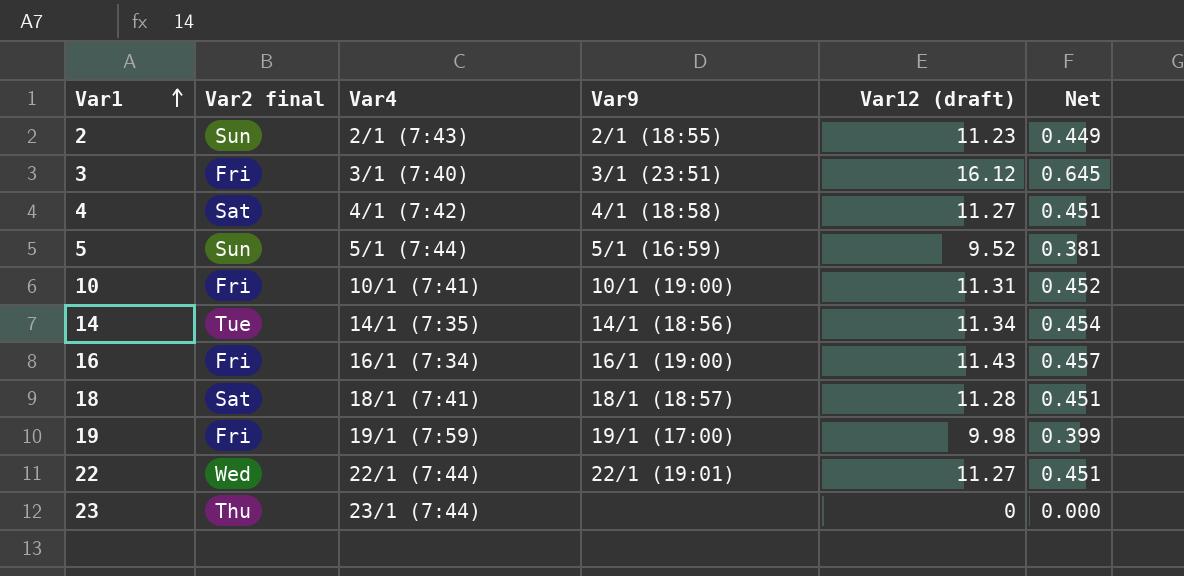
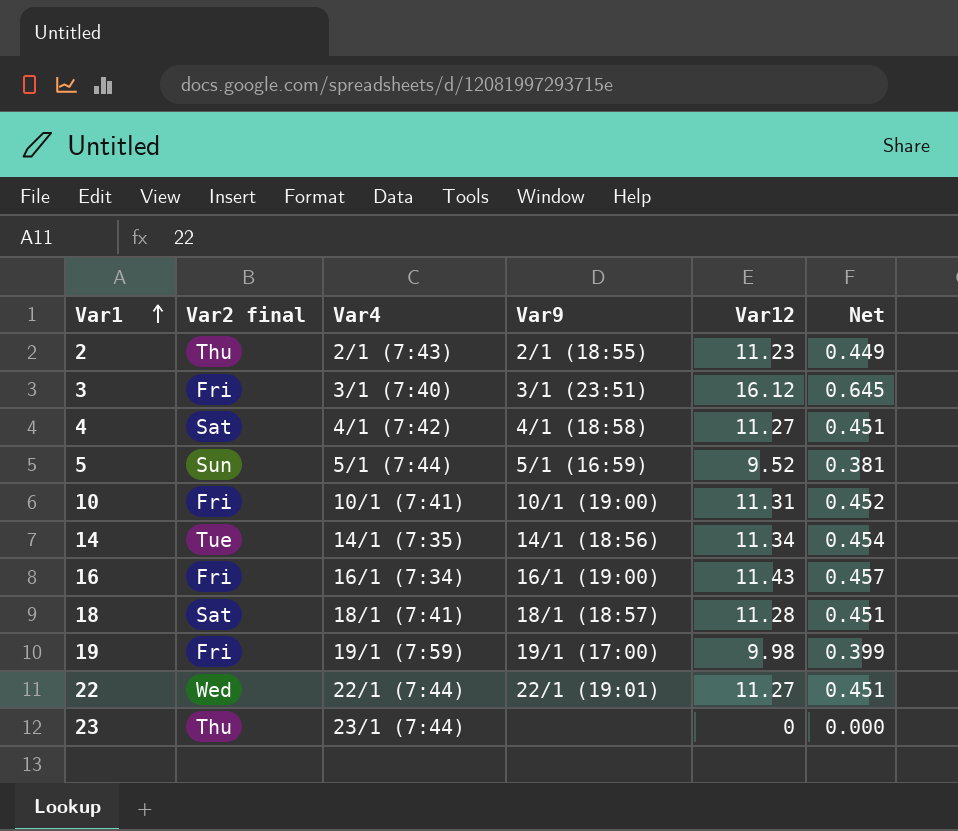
column name: Var12 (draft) -> Var12
2 | Var2 final: Sun -> Thu

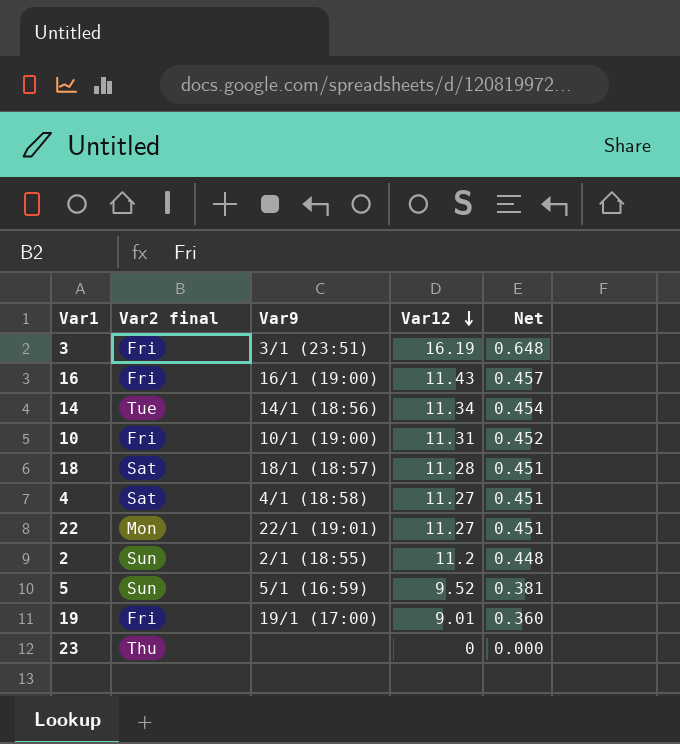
row order: Var1 ascending -> Var12 descending
column Var4 | position: 3 -> none
3 | Var12: 16.12 -> 16.19
3 | Net: 0.645 -> 0.648
22 | Var2 final: Wed -> Mon
2 | Var2 final: Thu -> Sun
2 | Var12: 11.23 -> 11.2
2 | Net: 0.449 -> 0.448
19 | Var12: 9.98 -> 9.01
19 | Net: 0.399 -> 0.360

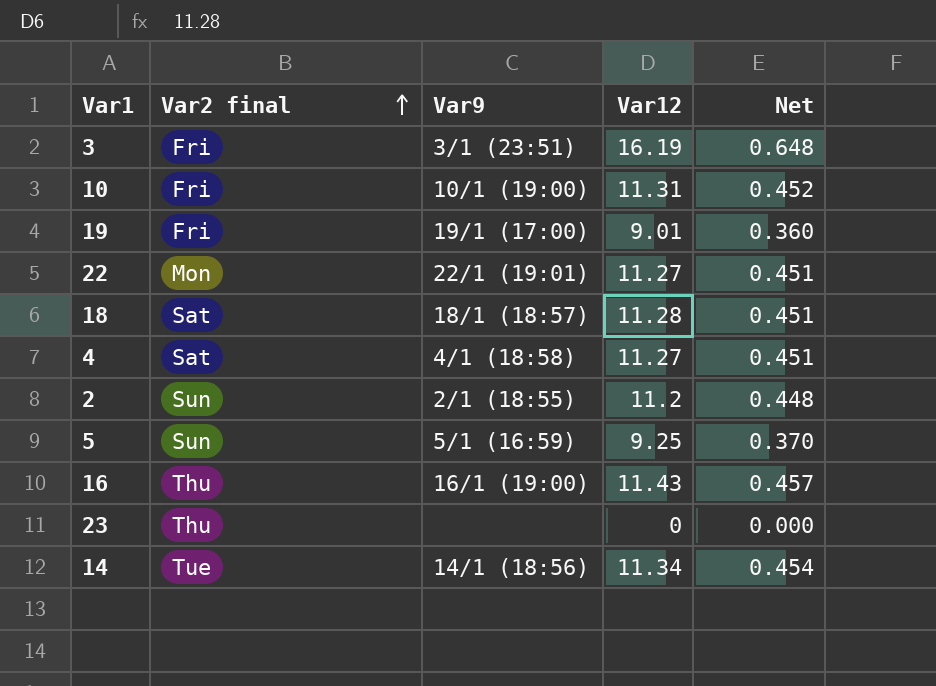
row order: Var12 descending -> Var2 final ascending
5 | Var12: 9.52 -> 9.25
5 | Net: 0.381 -> 0.370
16 | Var2 final: Fri -> Thu

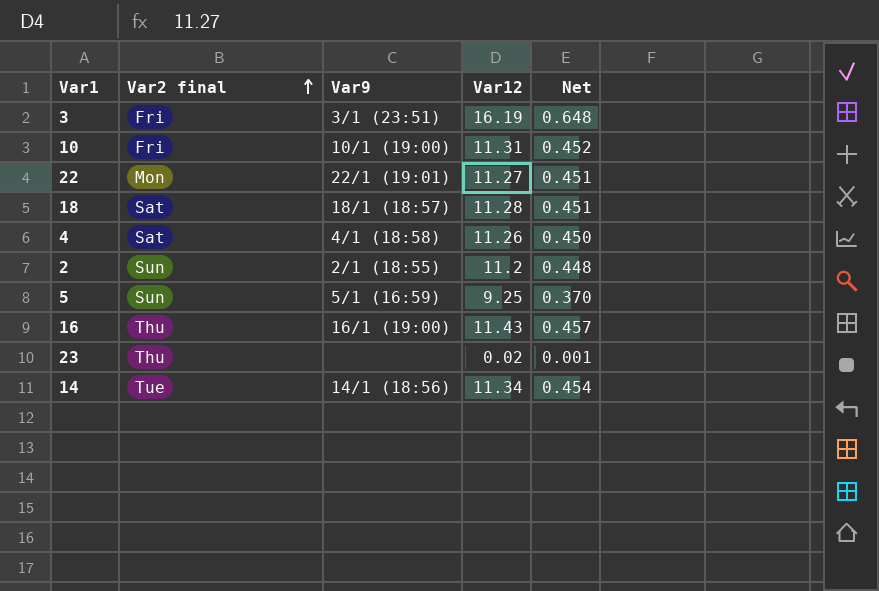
row 19: Fri | 19/1 (17:00) | 9.01 | 0.360 -> none
4 | Var12: 11.27 -> 11.26
4 | Net: 0.451 -> 0.450
23 | Var12: 0 -> 0.02
23 | Net: 0.000 -> 0.001

